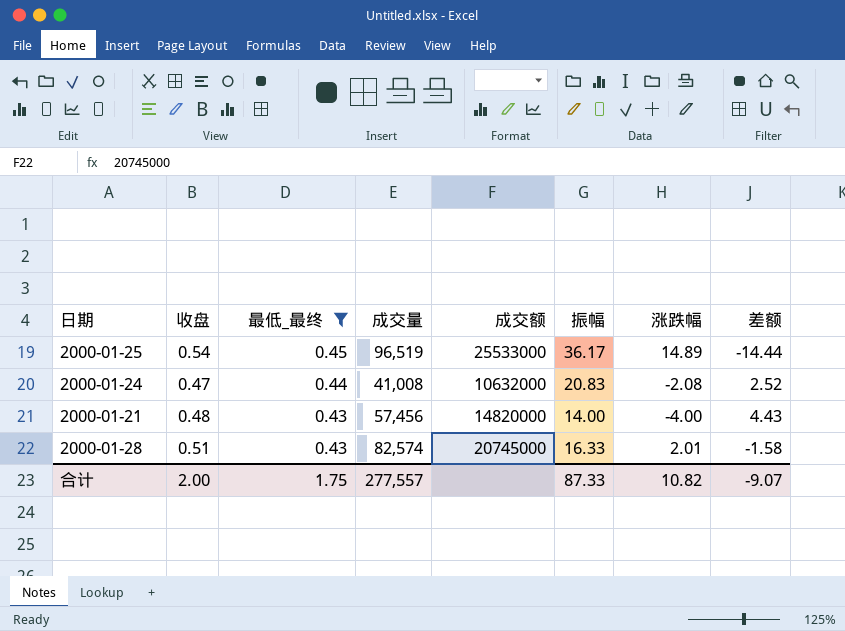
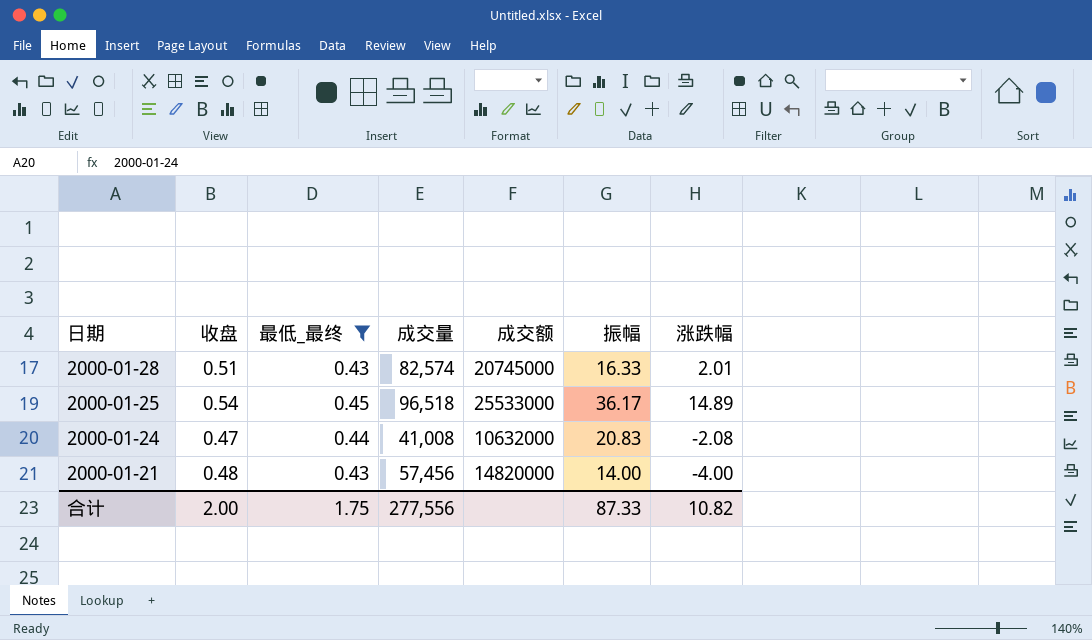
row order: 最低_最终 descending -> 日期 descending
column 差额 | formula: [最低_最终] - [涨跌幅] -> none
2000-01-25 | 成交量: 96,519 -> 96,518
合计 | 成交量: 277,557 -> 277,556

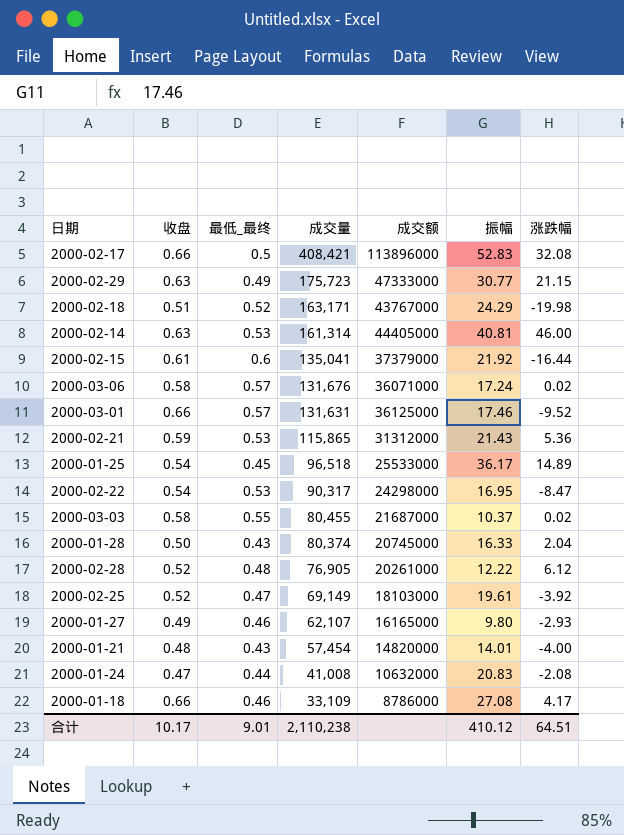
filter: 最低_最终 <= 0.45 -> none
row order: 日期 descending -> 成交量 descending
2000-01-28 | 收盘: 0.51 -> 0.50
2000-01-28 | 成交量: 82,574 -> 80,374
2000-01-28 | 涨跌幅: 2.01 -> 2.04
2000-01-21 | 成交量: 57,456 -> 57,454
2000-01-21 | 振幅: 14.00 -> 14.01
合计 | 收盘: 2.00 -> 10.17
合计 | 最低_最终: 1.75 -> 9.01
合计 | 成交量: 277,556 -> 2,110,238
合计 | 振幅: 87.33 -> 410.12
合计 | 涨跌幅: 10.82 -> 64.51

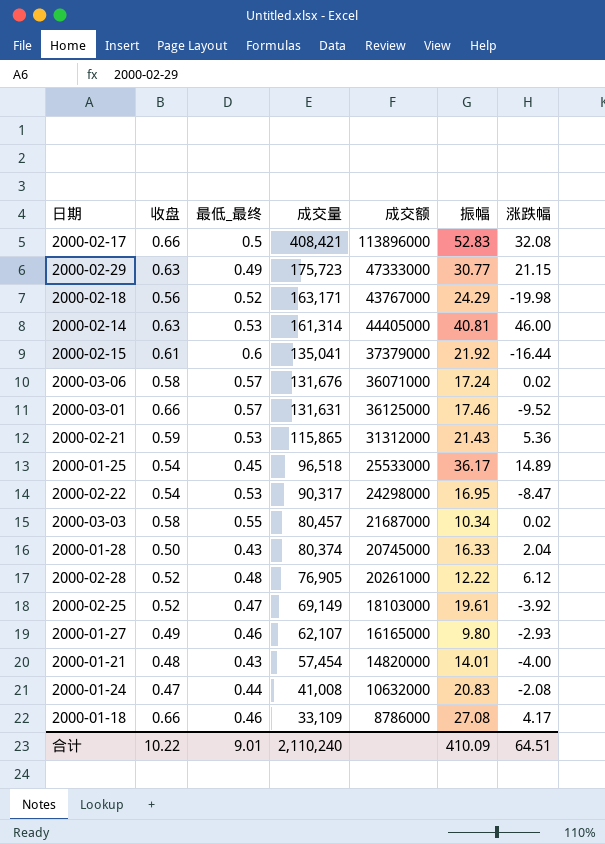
2000-02-18 | 收盘: 0.51 -> 0.56
2000-03-03 | 成交量: 80,455 -> 80,457
2000-03-03 | 振幅: 10.37 -> 10.34
合计 | 收盘: 10.17 -> 10.22
合计 | 成交量: 2,110,238 -> 2,110,240
合计 | 振幅: 410.12 -> 410.09

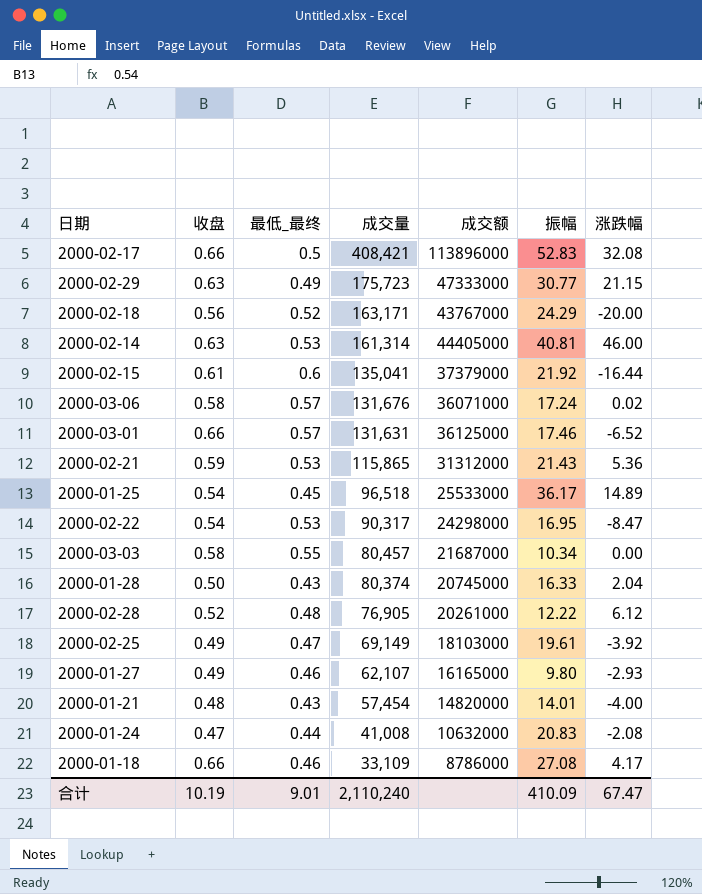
2000-02-18 | 涨跌幅: -19.98 -> -20.00
2000-03-01 | 涨跌幅: -9.52 -> -6.52
2000-03-03 | 涨跌幅: 0.02 -> 0.00
2000-02-25 | 收盘: 0.52 -> 0.49
合计 | 收盘: 10.22 -> 10.19
合计 | 涨跌幅: 64.51 -> 67.47

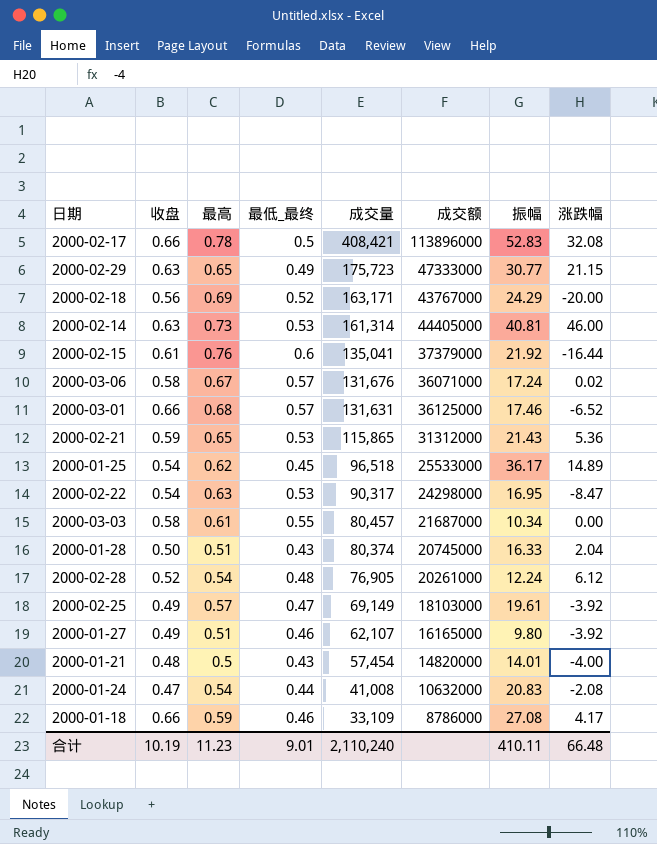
column 最高 | position: none -> 3
2000-02-28 | 振幅: 12.22 -> 12.24
2000-01-27 | 涨跌幅: -2.93 -> -3.92
合计 | 振幅: 410.09 -> 410.11
合计 | 涨跌幅: 67.47 -> 66.48

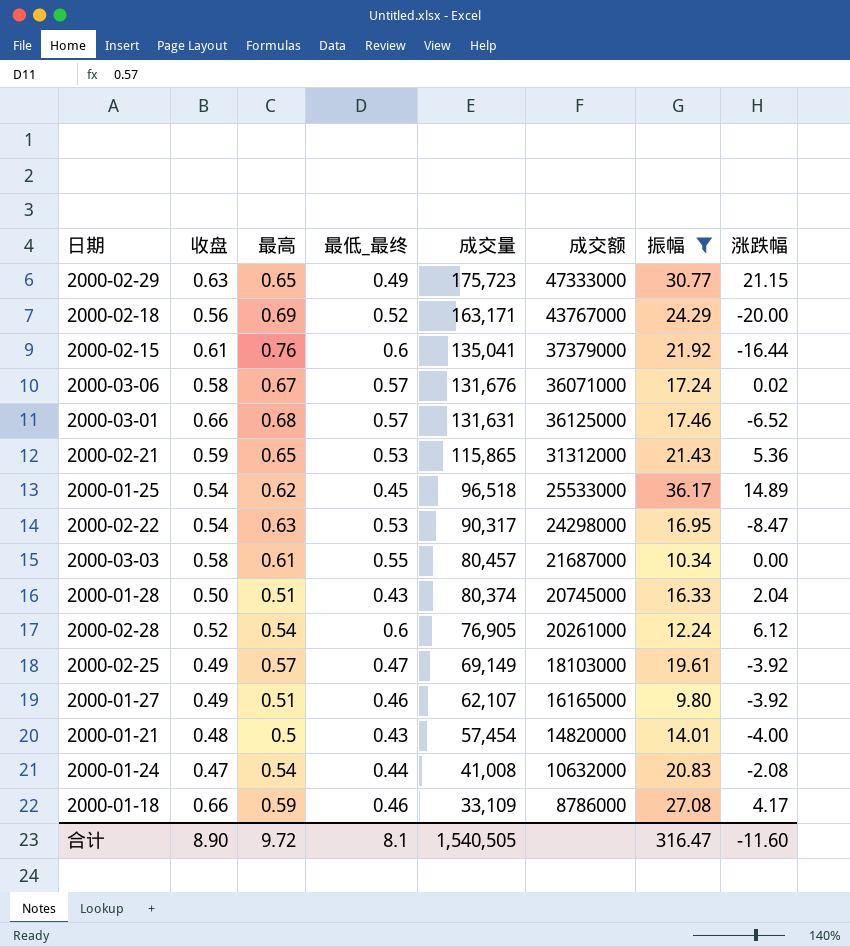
filter: none -> 振幅 <= 36.17
2000-02-28 | 最低_最终: 0.48 -> 0.6
合计 | 收盘: 10.19 -> 8.90
合计 | 最高: 11.23 -> 9.72
合计 | 最低_最终: 9.01 -> 8.1
合计 | 成交量: 2,110,240 -> 1,540,505
合计 | 振幅: 410.11 -> 316.47
合计 | 涨跌幅: 66.48 -> -11.60

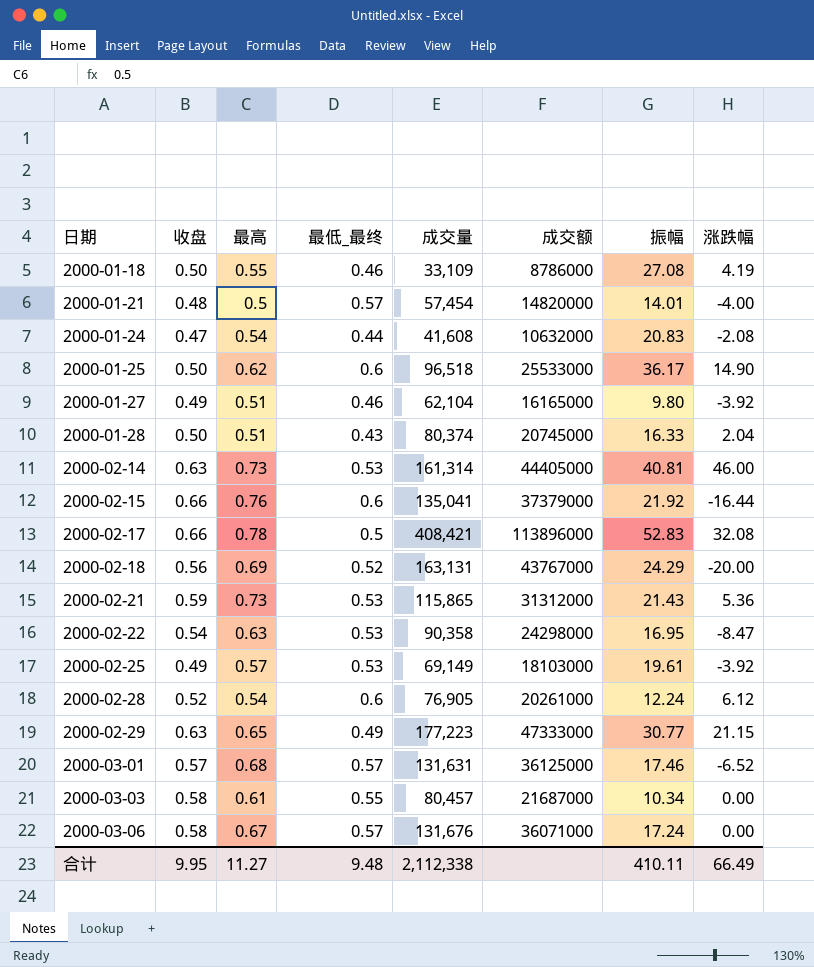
filter: 振幅 <= 36.17 -> none
row order: 成交量 descending -> 日期 ascending
2000-01-18 | 收盘: 0.66 -> 0.50
2000-01-18 | 最高: 0.59 -> 0.55
2000-01-18 | 涨跌幅: 4.17 -> 4.19
2000-01-21 | 最低_最终: 0.43 -> 0.57
2000-01-24 | 成交量: 41,008 -> 41,608
2000-01-25 | 收盘: 0.54 -> 0.50
2000-01-25 | 最低_最终: 0.45 -> 0.6
2000-01-25 | 涨跌幅: 14.89 -> 14.90
2000-01-27 | 成交量: 62,107 -> 62,104
2000-02-15 | 收盘: 0.61 -> 0.66
2000-02-18 | 成交量: 163,171 -> 163,131
2000-02-21 | 最高: 0.65 -> 0.73
2000-02-22 | 成交量: 90,317 -> 90,358
2000-02-25 | 最低_最终: 0.47 -> 0.53
2000-02-29 | 成交量: 175,723 -> 177,223
2000-03-01 | 收盘: 0.66 -> 0.57
2000-03-06 | 涨跌幅: 0.02 -> 0.00
合计 | 收盘: 8.90 -> 9.95
合计 | 最高: 9.72 -> 11.27
合计 | 最低_最终: 8.1 -> 9.48
合计 | 成交量: 1,540,505 -> 2,112,338
合计 | 振幅: 316.47 -> 410.11
合计 | 涨跌幅: -11.60 -> 66.49

